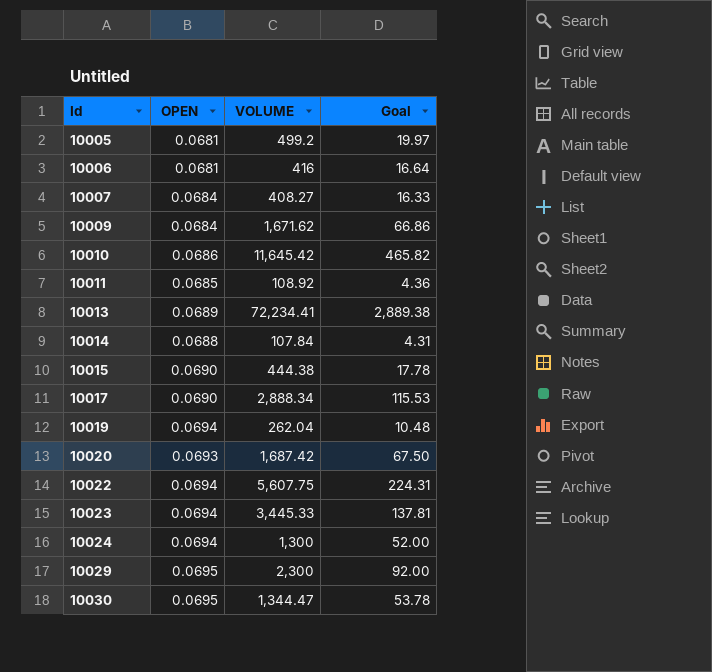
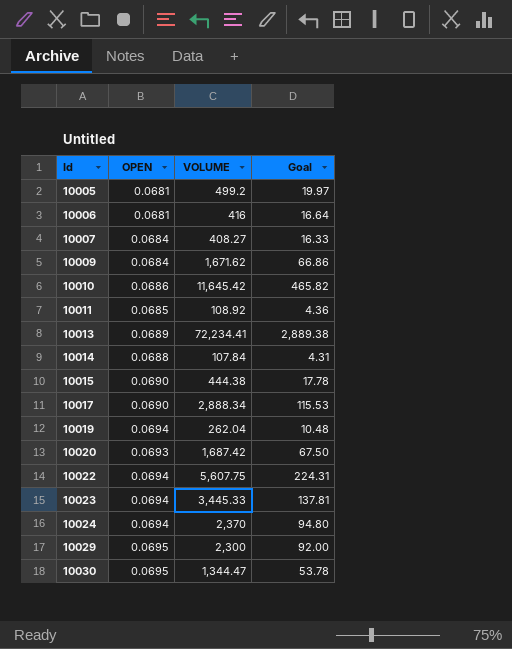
10024 | VOLUME: 1,300 -> 2,370
10024 | Goal: 52.00 -> 94.80

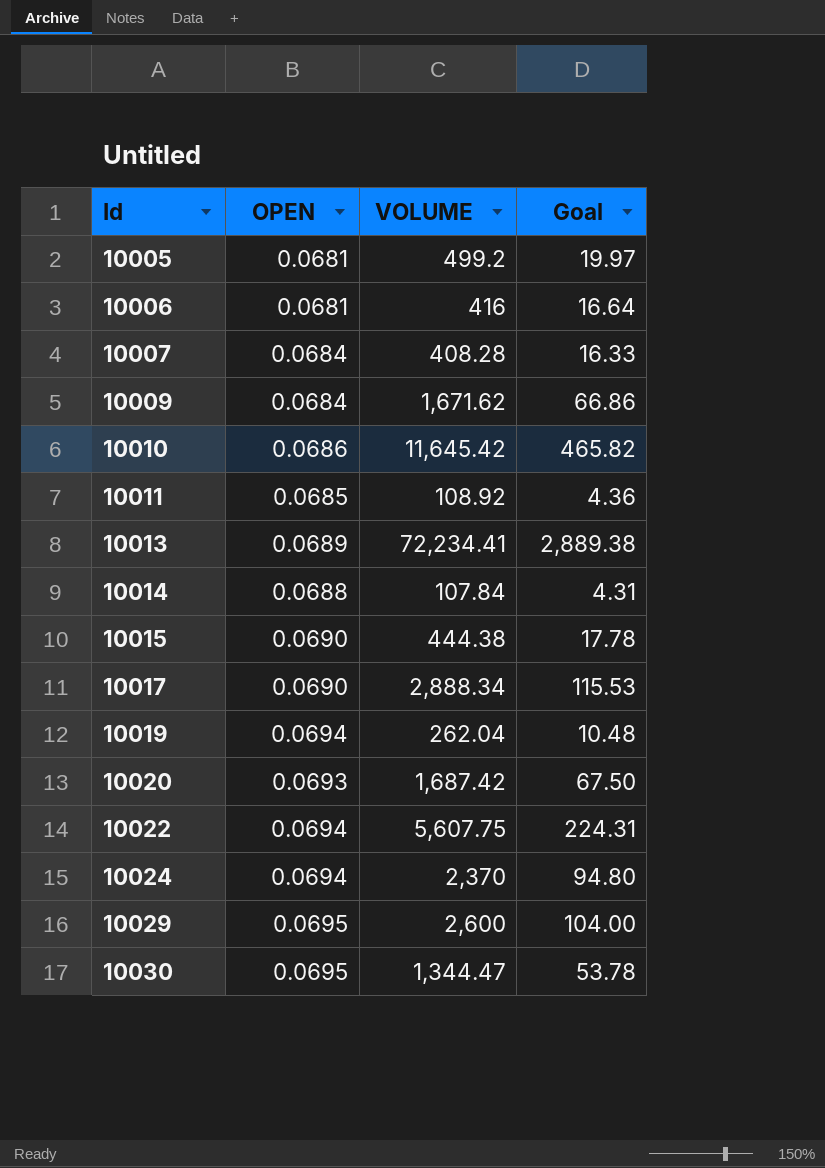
row 10023: 0.0694 | 3,445.33 | 137.81 -> none
10007 | VOLUME: 408.27 -> 408.28
10029 | VOLUME: 2,300 -> 2,600
10029 | Goal: 92.00 -> 104.00

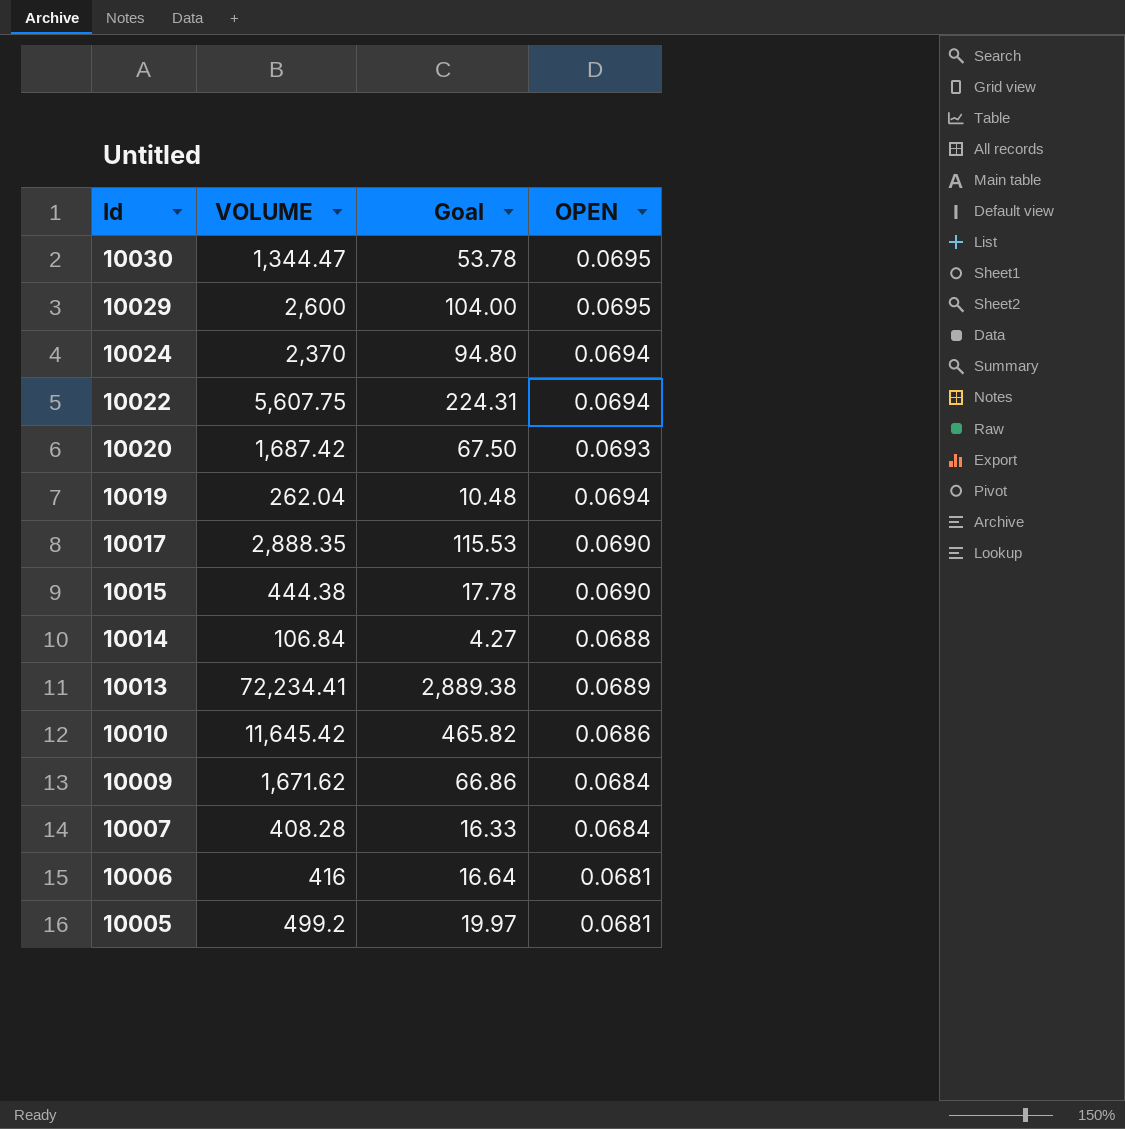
row order: Id ascending -> Id descending
column OPEN | position: 2 -> 4
row 10011: 0.0685 | 108.92 | 4.36 -> none
10017 | VOLUME: 2,888.34 -> 2,888.35
10014 | VOLUME: 107.84 -> 106.84
10014 | Goal: 4.31 -> 4.27

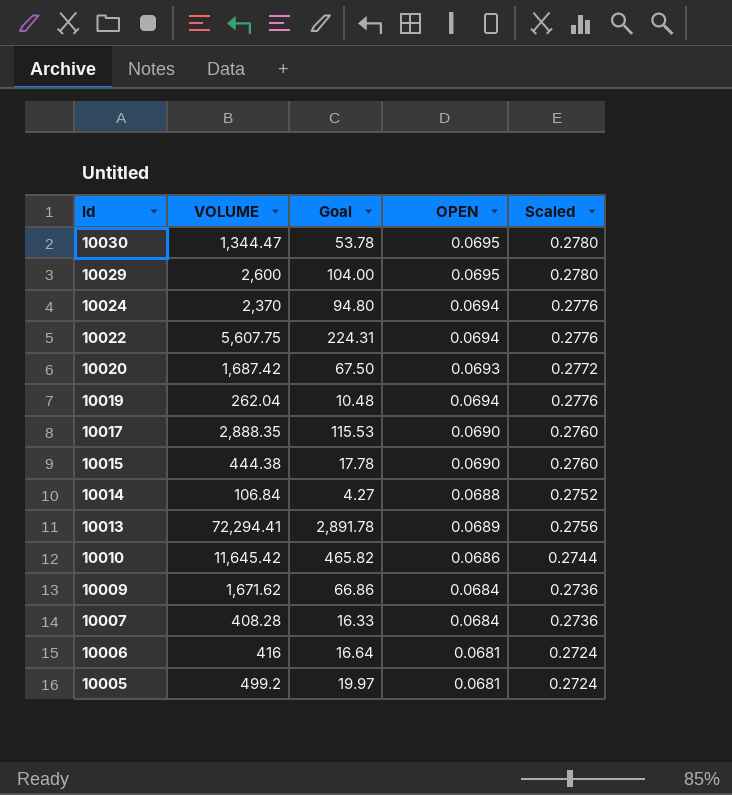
column Scaled | formula: none -> [OPEN] * 4
10013 | VOLUME: 72,234.41 -> 72,294.41
10013 | Goal: 2,889.38 -> 2,891.78

